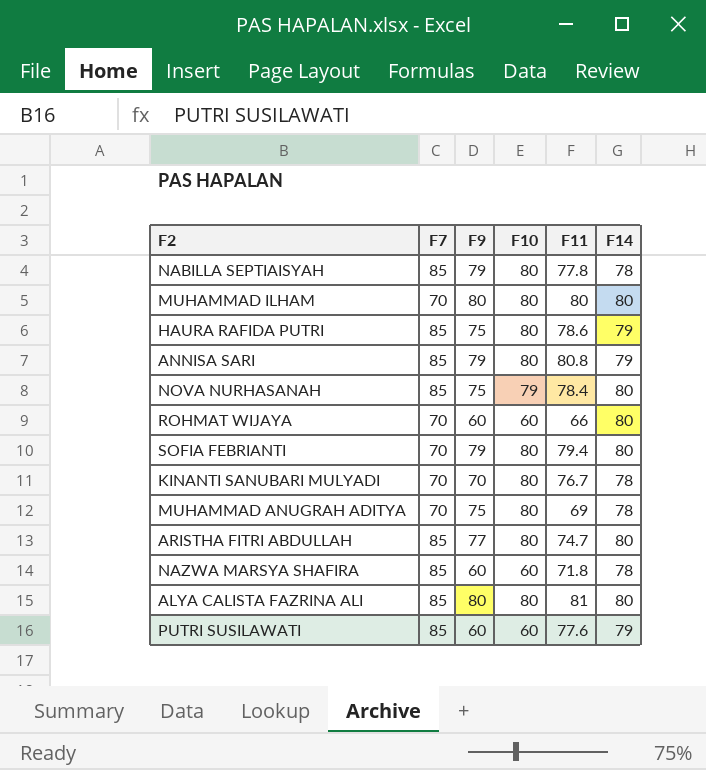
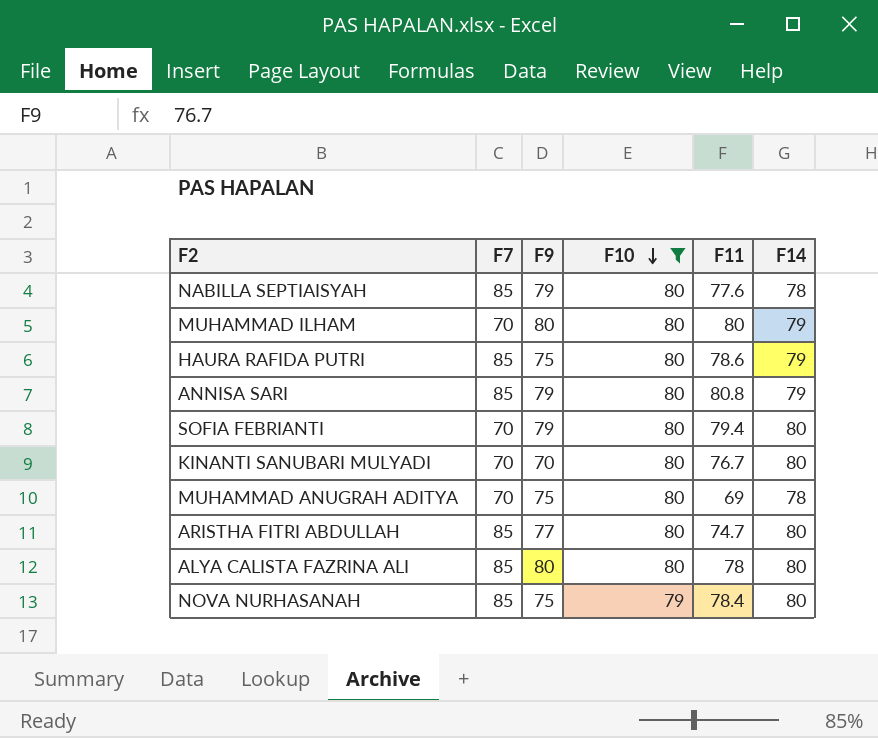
filter: none -> F10 != 60
row order: none -> F10 descending
NABILLA SEPTIAISYAH | F11: 77.8 -> 77.6
MUHAMMAD ILHAM | F14: 80 -> 79
KINANTI SANUBARI MULYADI | F14: 78 -> 80
ALYA CALISTA FAZRINA ALI | F11: 81 -> 78

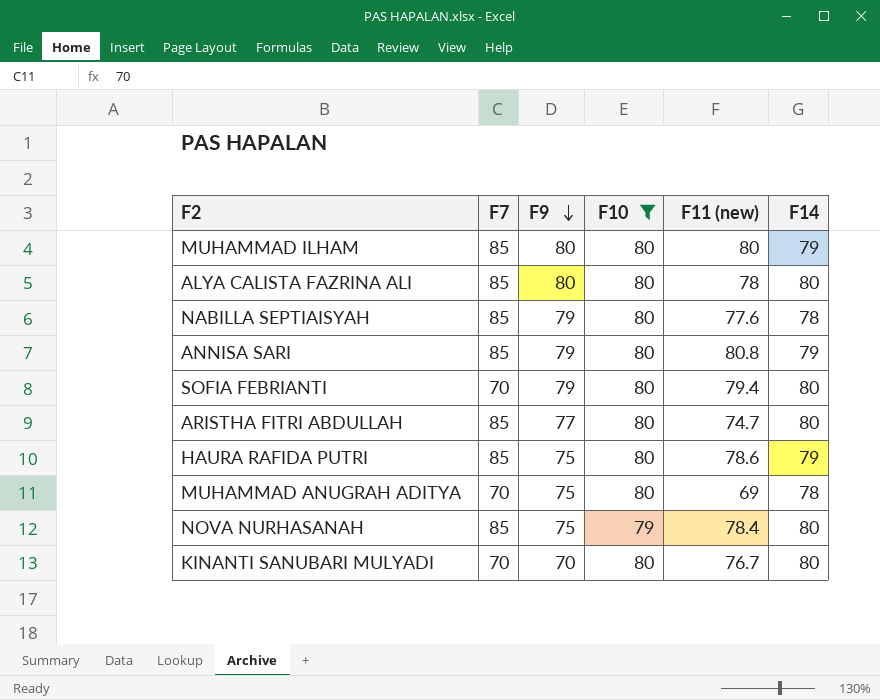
row order: F10 descending -> F9 descending
column name: F11 -> F11 (new)
MUHAMMAD ILHAM | F7: 70 -> 85

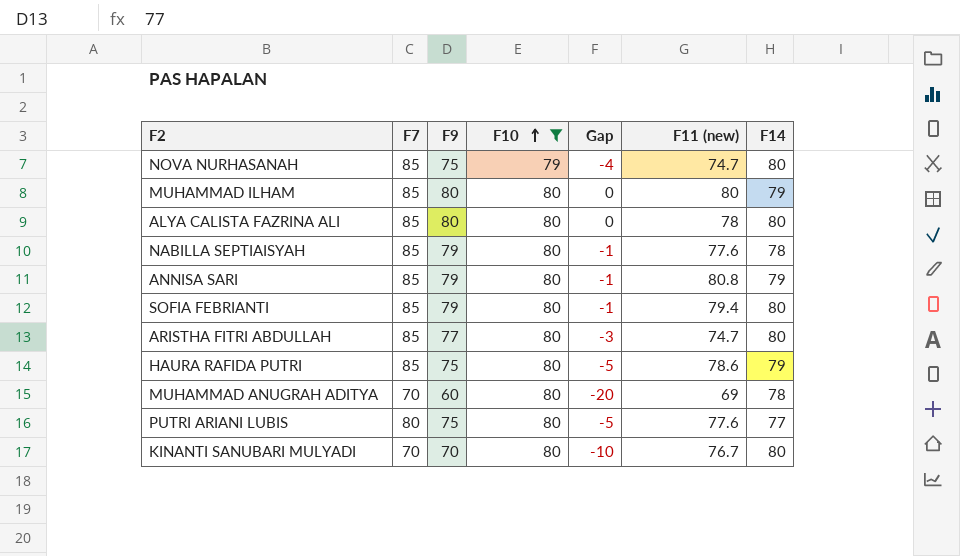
row order: F9 descending -> F10 ascending
column Gap | formula: none -> [F9] - [F10]
NOVA NURHASANAH | F11 (new): 78.4 -> 74.7
SOFIA FEBRIANTI | F7: 70 -> 85
MUHAMMAD ANUGRAH ADITYA | F9: 75 -> 60
row PUTRI ARIANI LUBIS: none -> 80 | 75 | 80 | -5 | 77.6 | 77

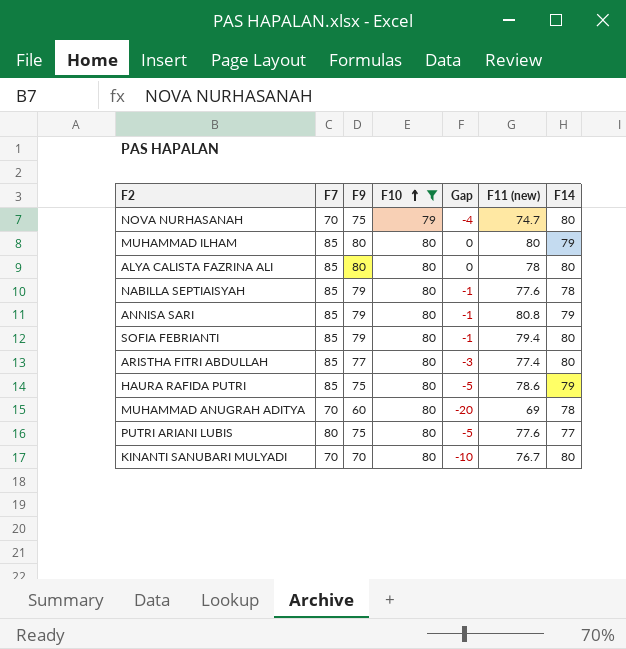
NOVA NURHASANAH | F7: 85 -> 70
ARISTHA FITRI ABDULLAH | F11 (new): 74.7 -> 77.4

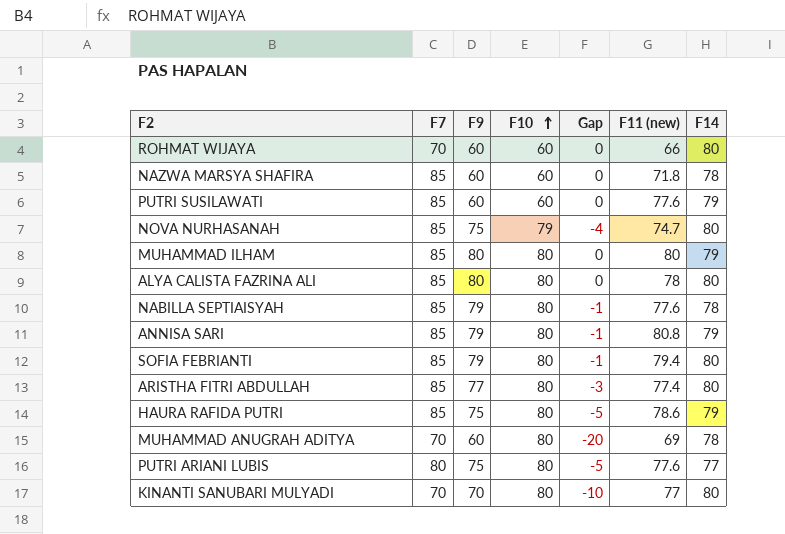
filter: F10 != 60 -> none
NOVA NURHASANAH | F7: 70 -> 85
KINANTI SANUBARI MULYADI | F11 (new): 76.7 -> 77

